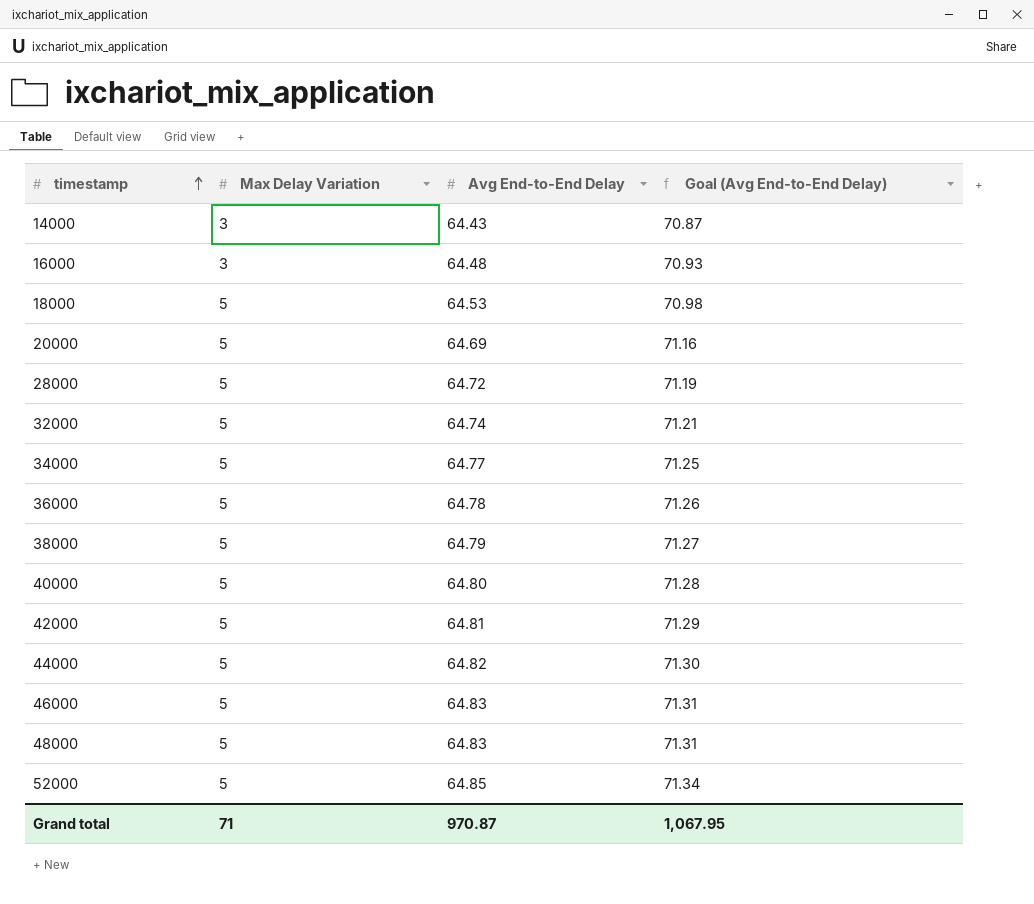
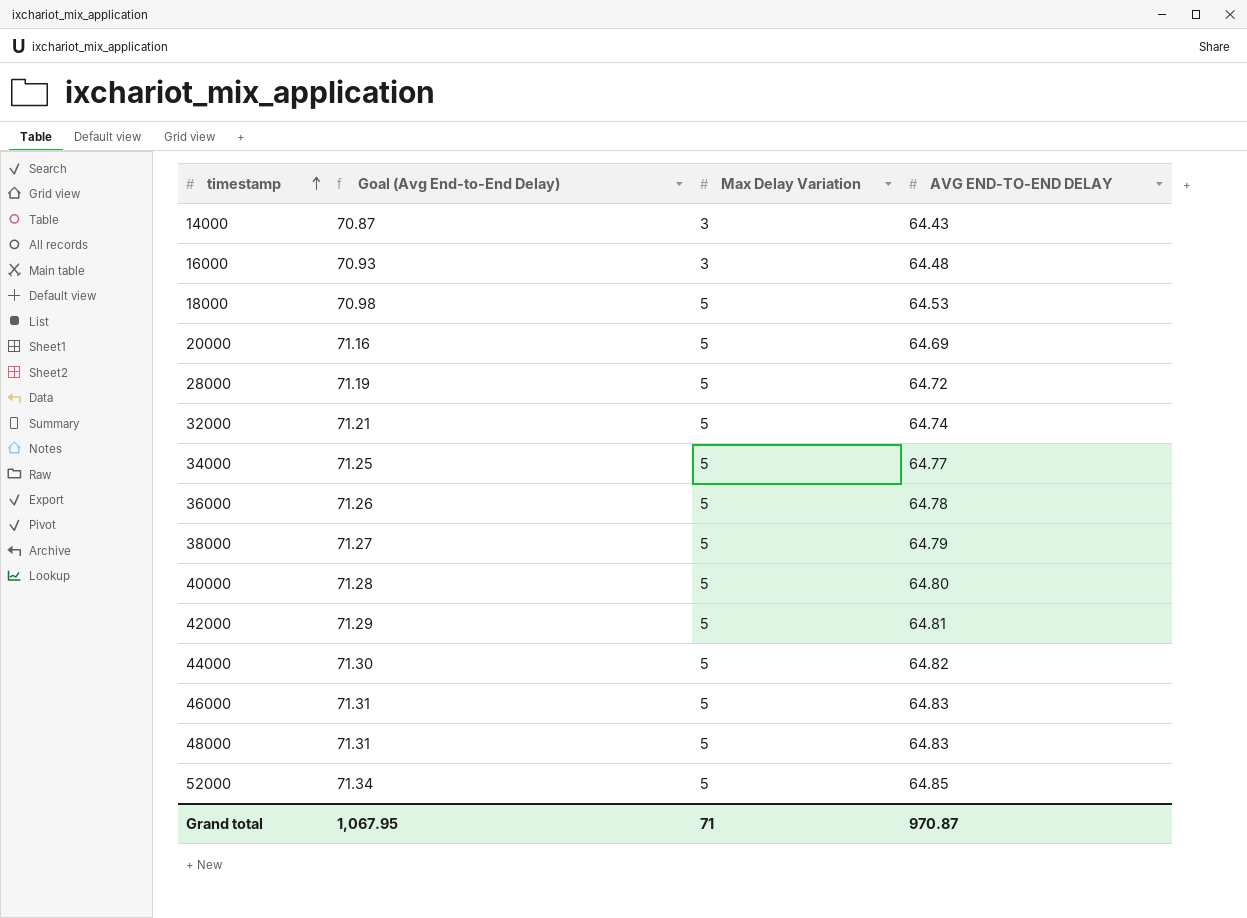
column Goal (Avg End-to-End Delay) | position: 4 -> 2
column name: Avg End-to-End Delay -> AVG END-TO-END DELAY

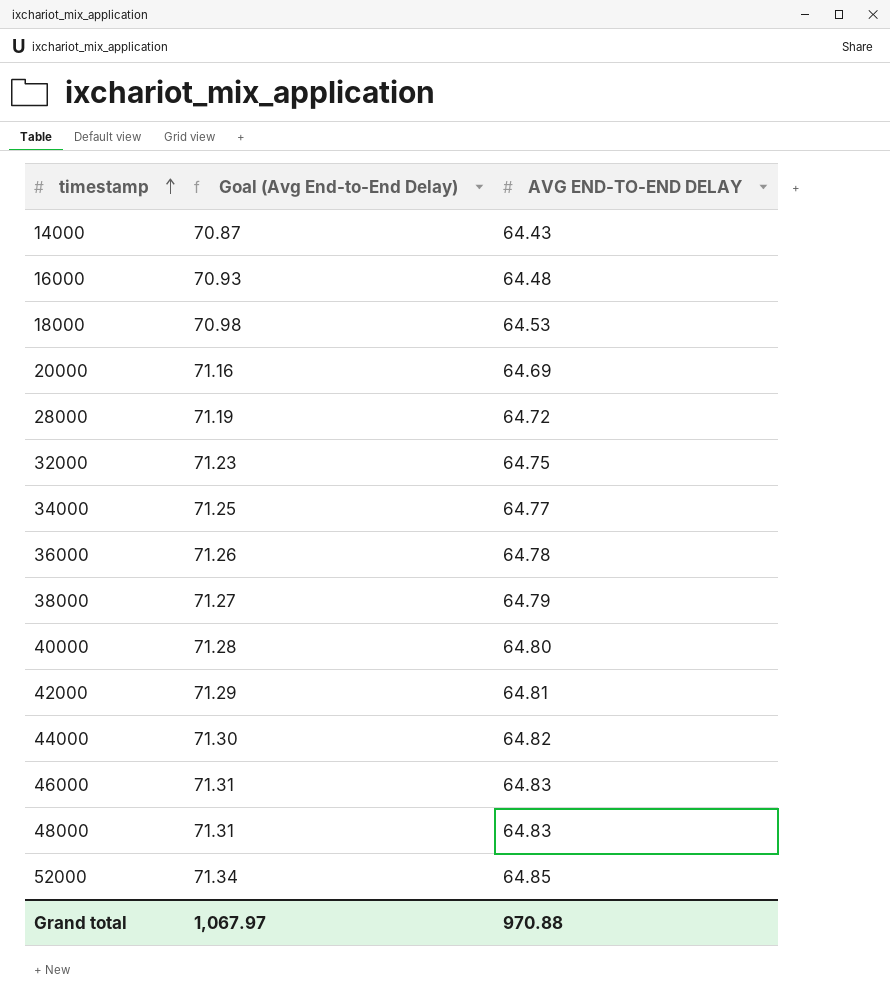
column Max Delay Variation | position: 3 -> none
32000 | Goal (Avg End-to-End Delay): 71.21 -> 71.23
32000 | AVG END-TO-END DELAY: 64.74 -> 64.75
Grand total | Goal (Avg End-to-End Delay): 1,067.95 -> 1,067.97
Grand total | AVG END-TO-END DELAY: 970.87 -> 970.88

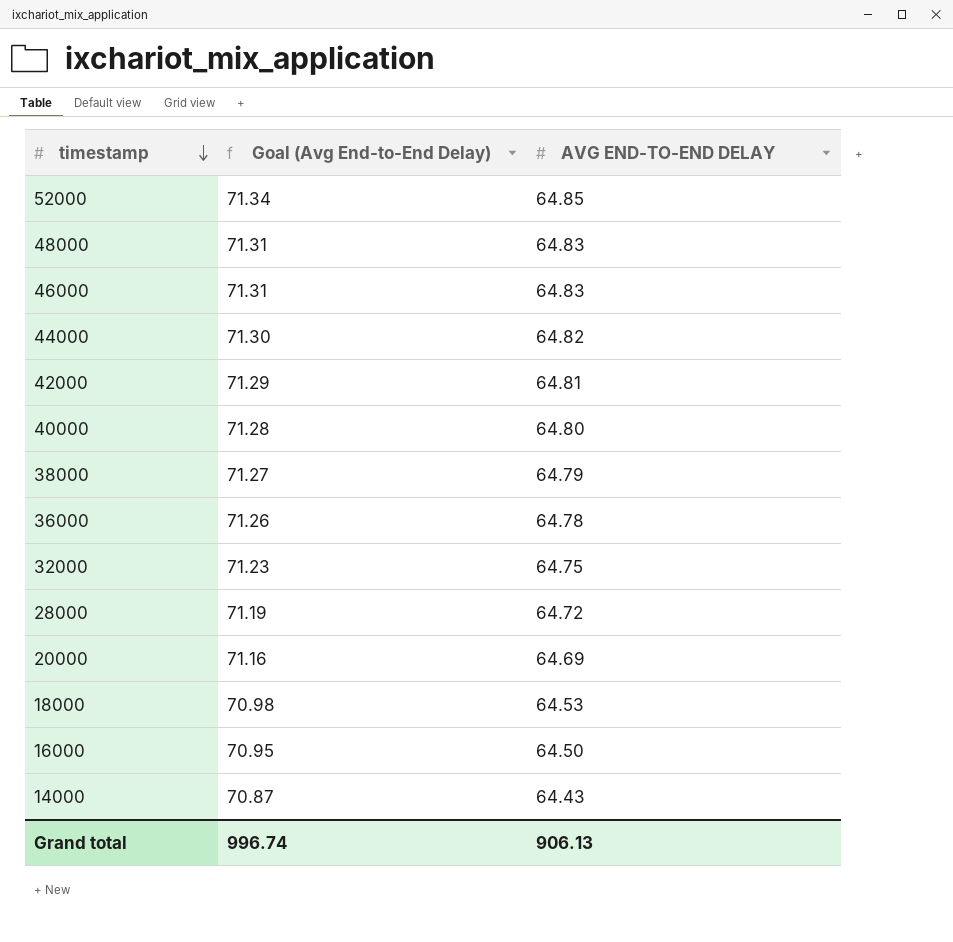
row order: timestamp ascending -> timestamp descending
row 34000: 71.25 | 64.77 -> none
16000 | Goal (Avg End-to-End Delay): 70.93 -> 70.95
16000 | AVG END-TO-END DELAY: 64.48 -> 64.50
Grand total | Goal (Avg End-to-End Delay): 1,067.97 -> 996.74
Grand total | AVG END-TO-END DELAY: 970.88 -> 906.13

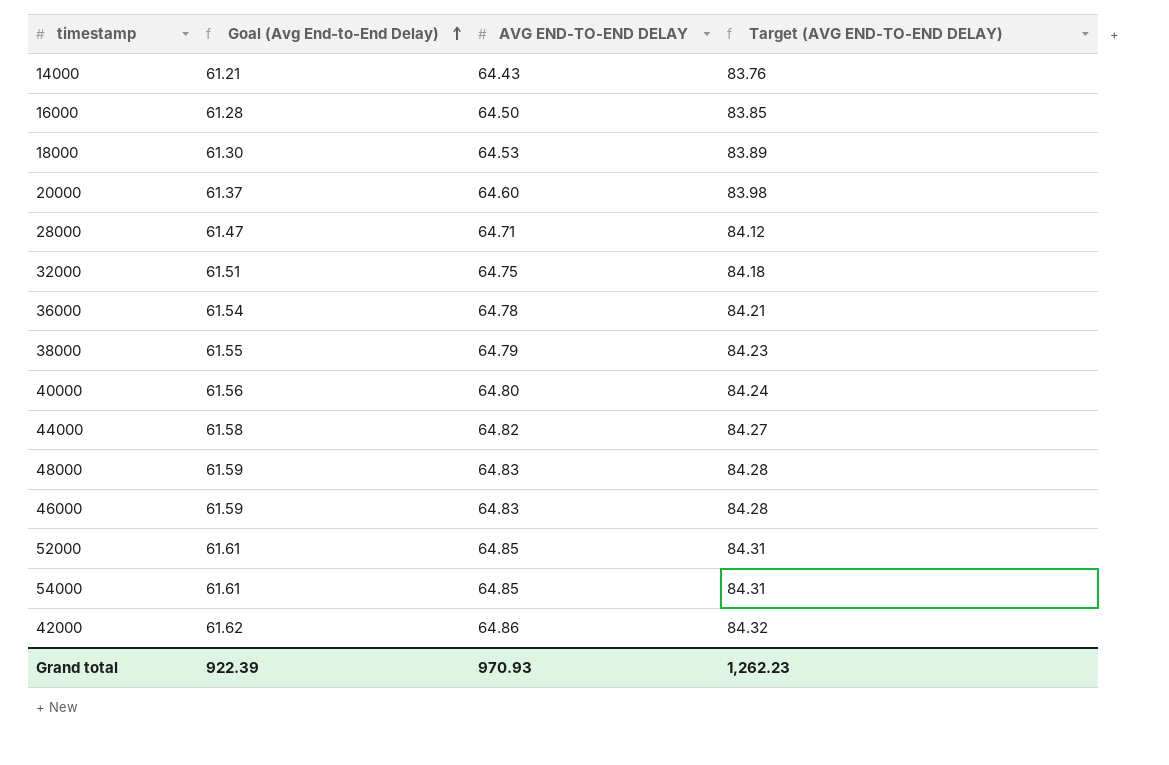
row order: timestamp descending -> Goal (Avg End-to-End Delay) ascending
column Goal (Avg End-to-End Delay) | formula: [AVG END-TO-END DELAY] * 1.1 -> [AVG END-TO-END DELAY] * 0.95
column Target (AVG END-TO-END DELAY) | formula: none -> [AVG END-TO-END DELAY] * 1.3
20000 | AVG END-TO-END DELAY: 64.69 -> 64.60
28000 | AVG END-TO-END DELAY: 64.72 -> 64.71
row 54000: none -> 61.61 | 64.85 | 84.31
42000 | AVG END-TO-END DELAY: 64.81 -> 64.86
Grand total | Goal (Avg End-to-End Delay): 996.74 -> 922.39
Grand total | AVG END-TO-END DELAY: 906.13 -> 970.93

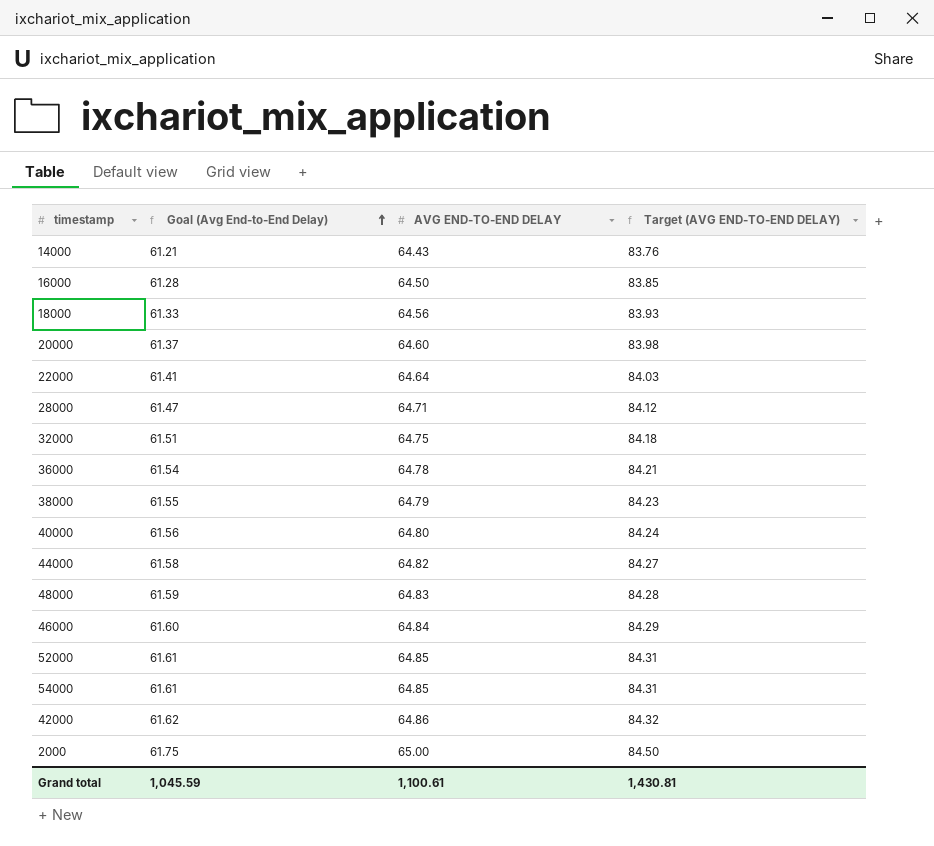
18000 | Goal (Avg End-to-End Delay): 61.30 -> 61.33
18000 | AVG END-TO-END DELAY: 64.53 -> 64.56
18000 | Target (AVG END-TO-END DELAY): 83.89 -> 83.93
row 22000: none -> 61.41 | 64.64 | 84.03
46000 | Goal (Avg End-to-End Delay): 61.59 -> 61.60
46000 | AVG END-TO-END DELAY: 64.83 -> 64.84
46000 | Target (AVG END-TO-END DELAY): 84.28 -> 84.29
row 2000: none -> 61.75 | 65.00 | 84.50
Grand total | Goal (Avg End-to-End Delay): 922.39 -> 1,045.59
Grand total | AVG END-TO-END DELAY: 970.93 -> 1,100.61
Grand total | Target (AVG END-TO-END DELAY): 1,262.23 -> 1,430.81

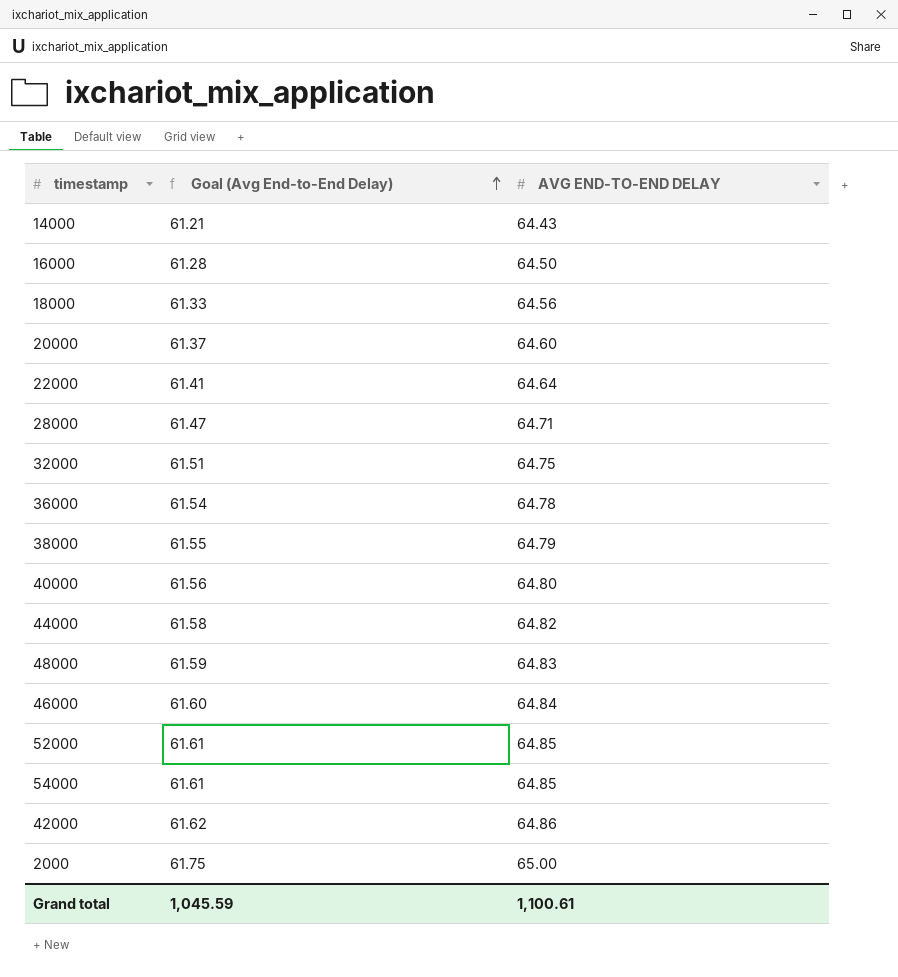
column Target (AVG END-TO-END DELAY) | formula: [AVG END-TO-END DELAY] * 1.3 -> none

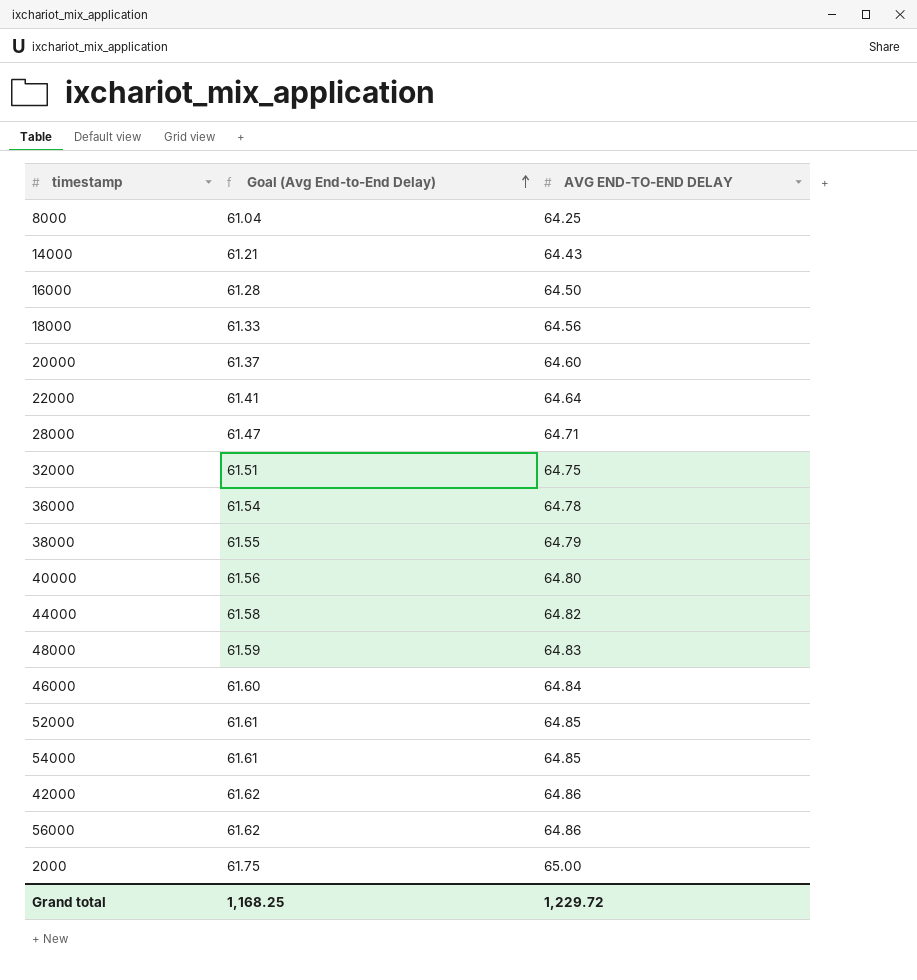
row 8000: none -> 61.04 | 64.25
row 56000: none -> 61.62 | 64.86
Grand total | Goal (Avg End-to-End Delay): 1,045.59 -> 1,168.25
Grand total | AVG END-TO-END DELAY: 1,100.61 -> 1,229.72

